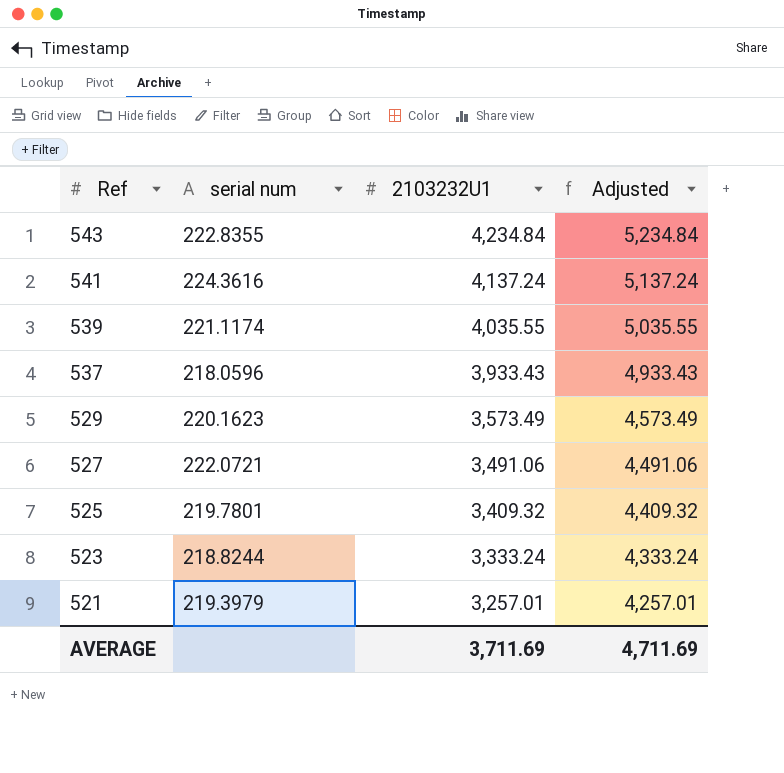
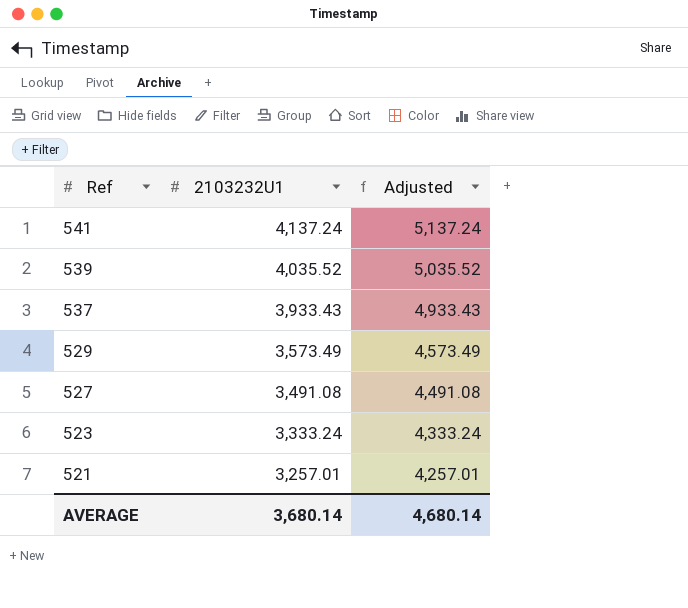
column serial num | position: 2 -> none
row 543: 222.8355 | 4,234.84 | 5,234.84 -> none
row 525: 219.7801 | 3,409.32 | 4,409.32 -> none
539 | 2103232U1: 4,035.55 -> 4,035.52
539 | Adjusted: 5,035.55 -> 5,035.52
527 | 2103232U1: 3,491.06 -> 3,491.08
527 | Adjusted: 4,491.06 -> 4,491.08
AVERAGE | 2103232U1: 3,711.69 -> 3,680.14
AVERAGE | Adjusted: 4,711.69 -> 4,680.14

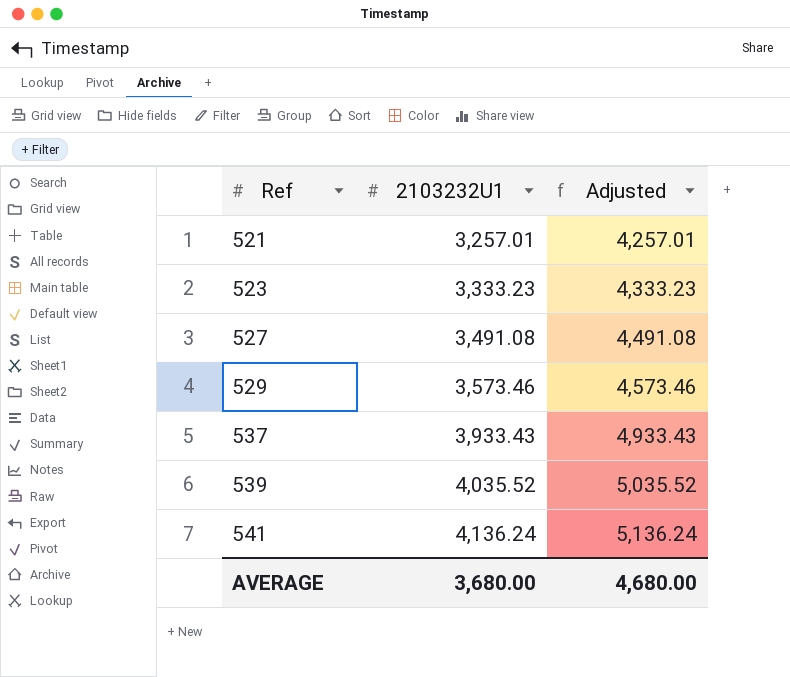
row order: Ref descending -> Ref ascending
523 | 2103232U1: 3,333.24 -> 3,333.23
523 | Adjusted: 4,333.24 -> 4,333.23
529 | 2103232U1: 3,573.49 -> 3,573.46
529 | Adjusted: 4,573.49 -> 4,573.46
541 | 2103232U1: 4,137.24 -> 4,136.24
541 | Adjusted: 5,137.24 -> 5,136.24
AVERAGE | 2103232U1: 3,680.14 -> 3,680.00
AVERAGE | Adjusted: 4,680.14 -> 4,680.00

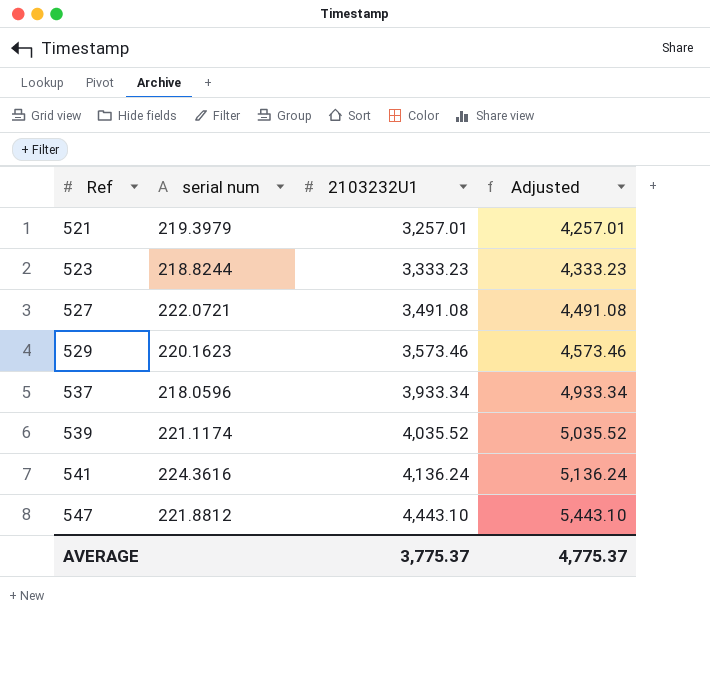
column serial num | position: none -> 2
537 | 2103232U1: 3,933.43 -> 3,933.34
537 | Adjusted: 4,933.43 -> 4,933.34
row 547: none -> 221.8812 | 4,443.10 | 5,443.10
AVERAGE | 2103232U1: 3,680.00 -> 3,775.37
AVERAGE | Adjusted: 4,680.00 -> 4,775.37

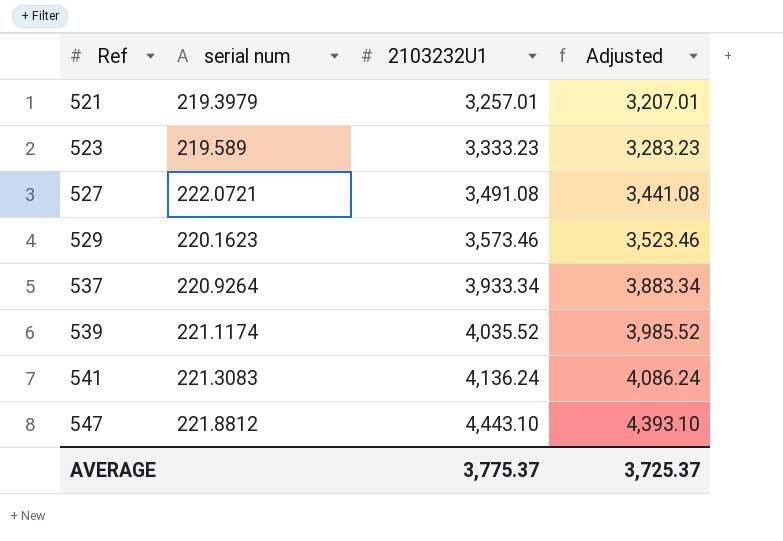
column Adjusted | formula: [2103232U1] + 1000 -> [2103232U1] - 50
523 | serial num: 218.8244 -> 219.589
537 | serial num: 218.0596 -> 220.9264
541 | serial num: 224.3616 -> 221.3083
AVERAGE | Adjusted: 4,775.37 -> 3,725.37

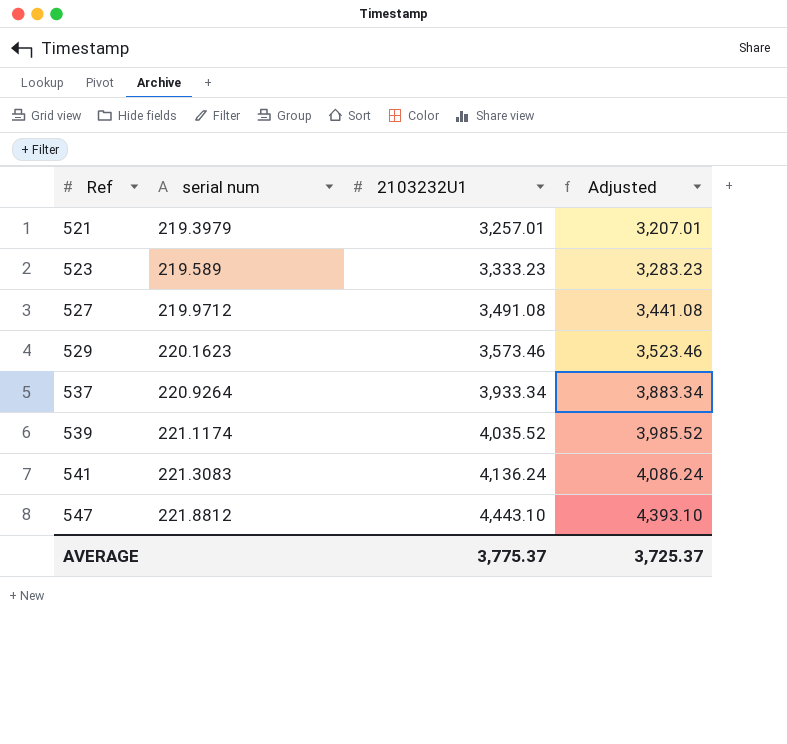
527 | serial num: 222.0721 -> 219.9712

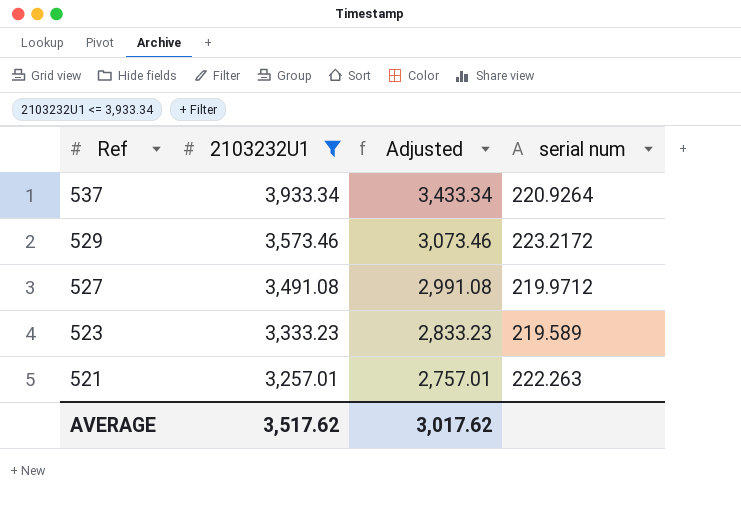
filter: none -> 2103232U1 <= 3,933.34
row order: Ref ascending -> Ref descending
column Adjusted | formula: [2103232U1] - 50 -> [2103232U1] - 500
column serial num | position: 2 -> 4
529 | serial num: 220.1623 -> 223.2172
521 | serial num: 219.3979 -> 222.263
AVERAGE | 2103232U1: 3,775.37 -> 3,517.62
AVERAGE | Adjusted: 3,725.37 -> 3,017.62

